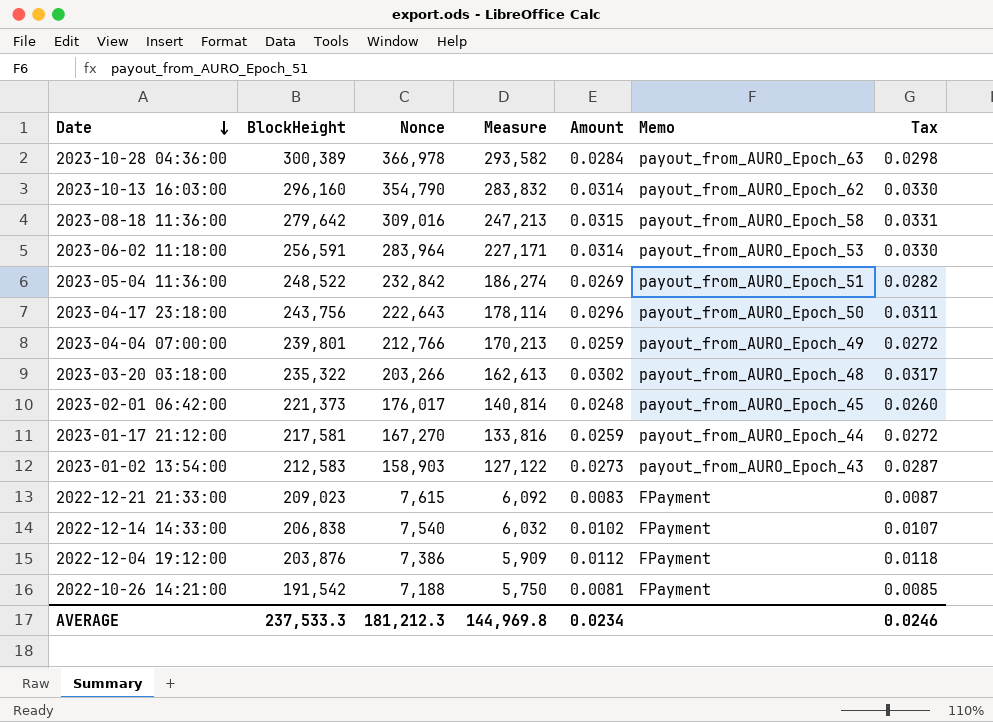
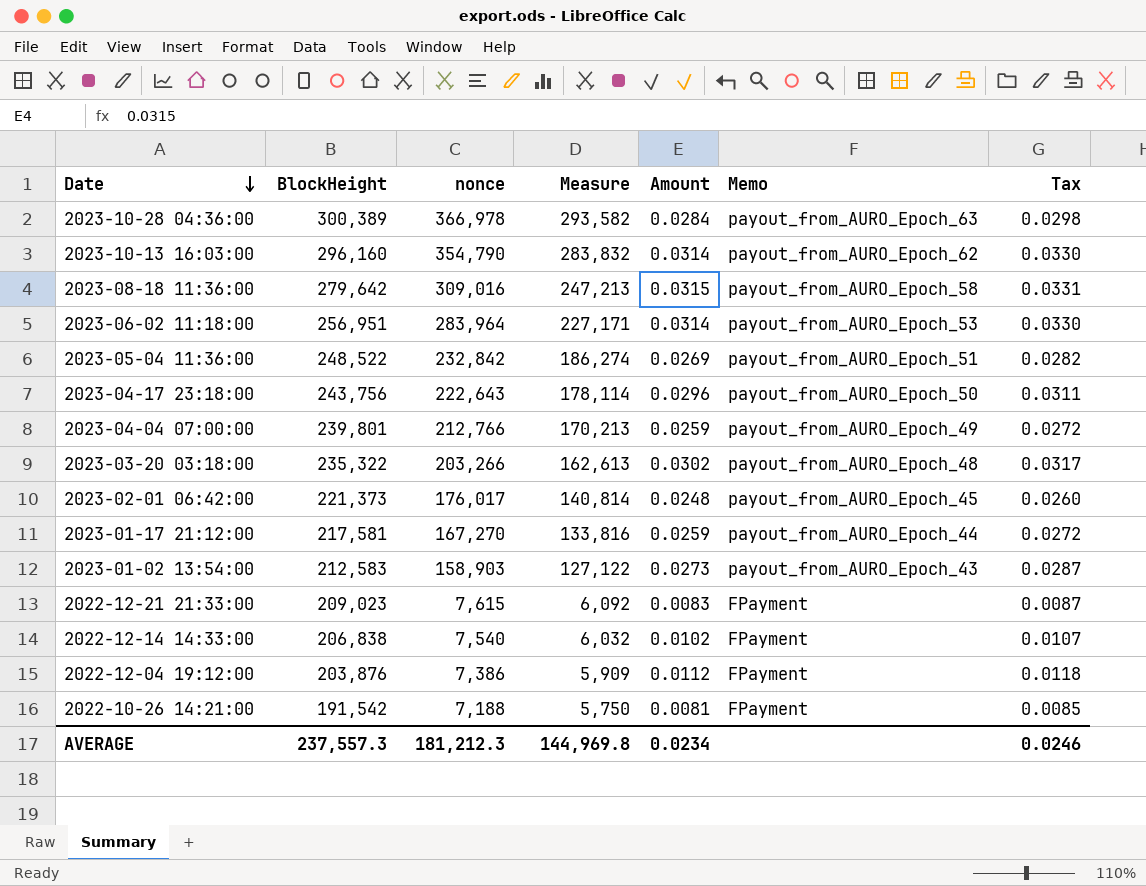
column name: Nonce -> nonce
2023-06-02 11:18:00 | BlockHeight: 256,591 -> 256,951
AVERAGE | BlockHeight: 237,533.3 -> 237,557.3

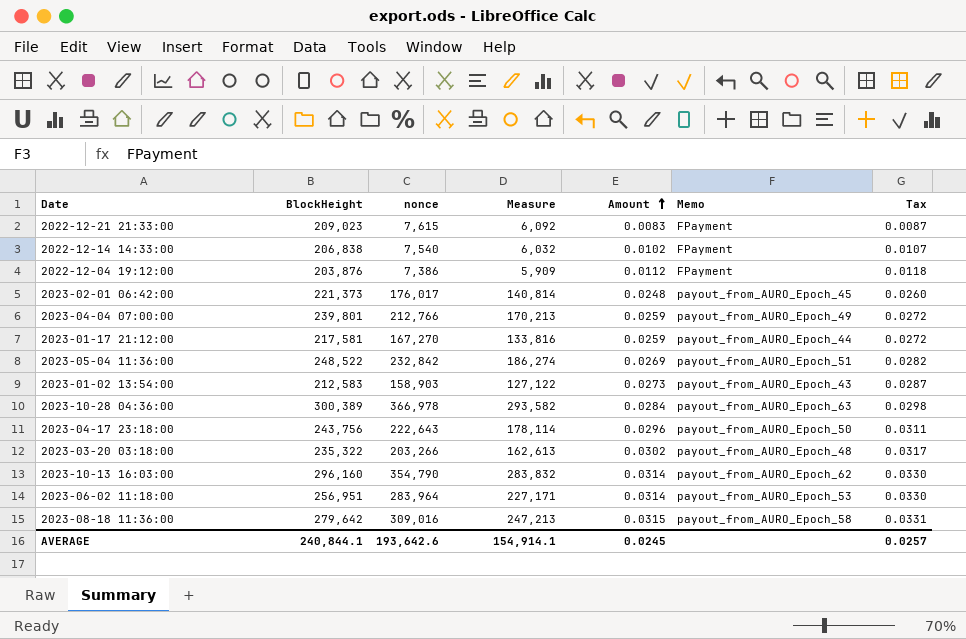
row order: Date descending -> Amount ascending
row 2022-10-26 14:21:00: 191,542 | 7,188 | 5,750 | 0.0081 | FPayment | 0.0085 -> none
AVERAGE | BlockHeight: 237,557.3 -> 240,844.1
AVERAGE | nonce: 181,212.3 -> 193,642.6
AVERAGE | Measure: 144,969.8 -> 154,914.1
AVERAGE | Amount: 0.0234 -> 0.0245
AVERAGE | Tax: 0.0246 -> 0.0257

